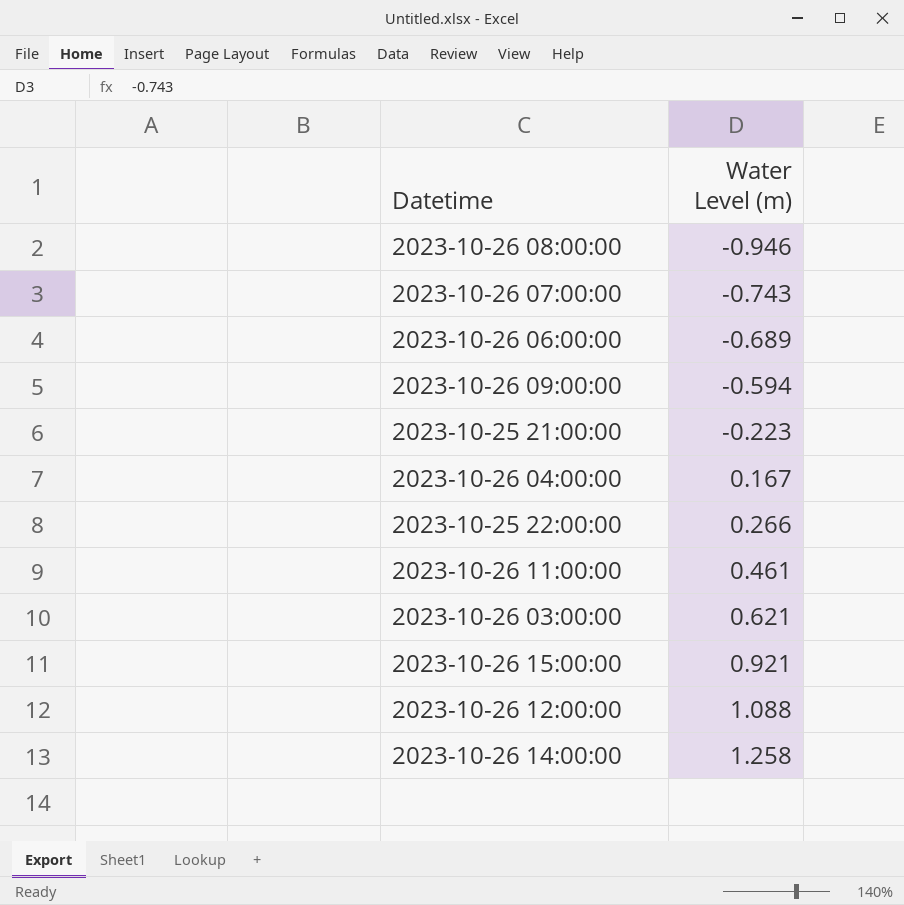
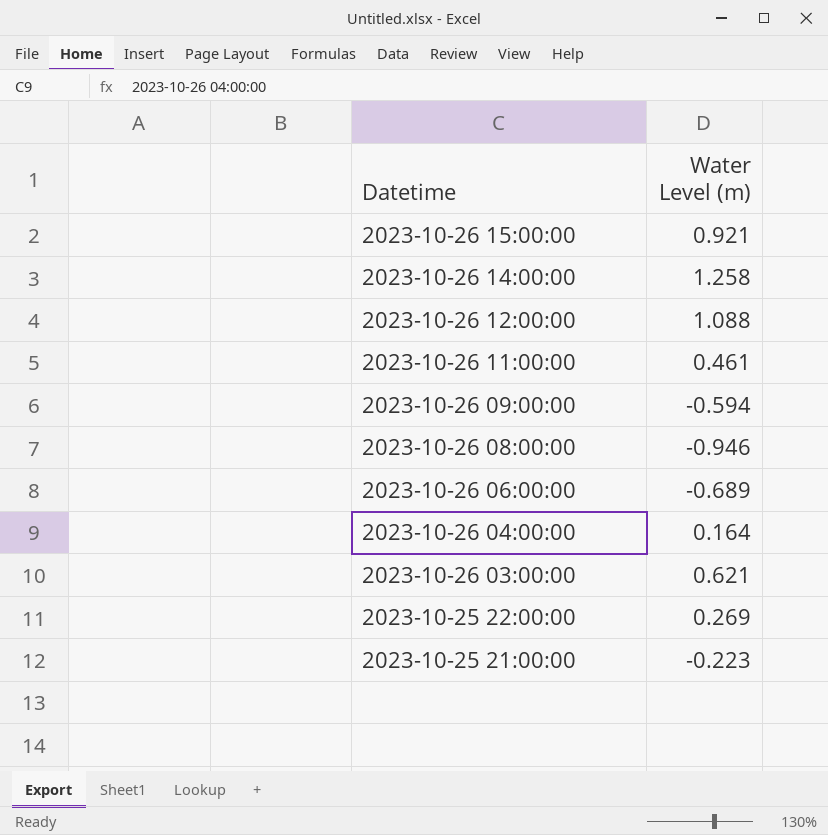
row order: Water Level (m) ascending -> Datetime descending
row 2023-10-26 07:00:00: -0.743 -> none
2023-10-26 04:00:00 | Water Level (m): 0.167 -> 0.164
2023-10-25 22:00:00 | Water Level (m): 0.266 -> 0.269

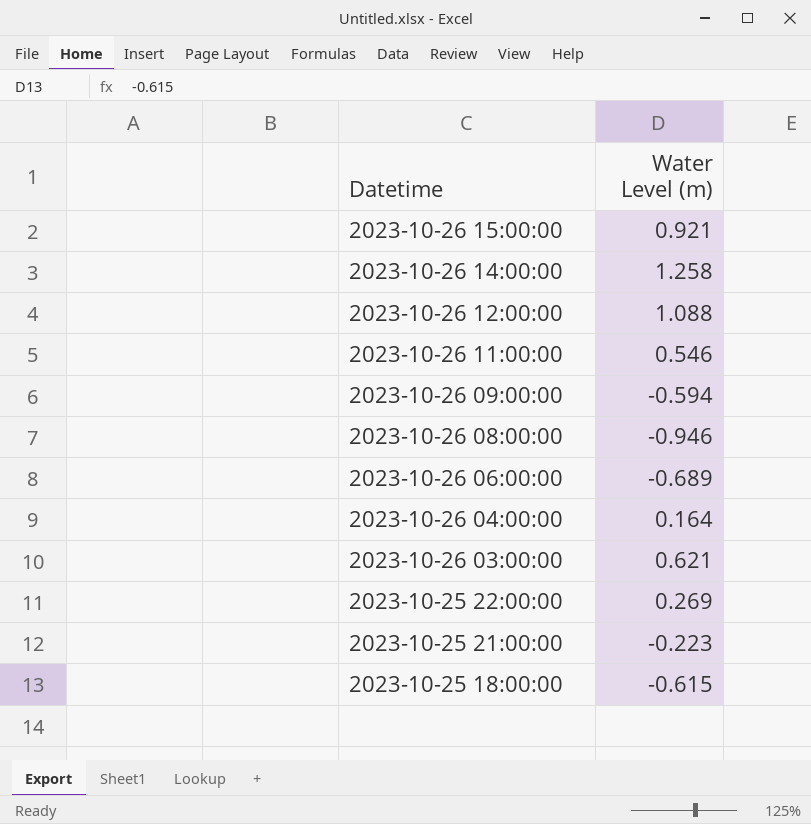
2023-10-26 11:00:00 | Water Level (m): 0.461 -> 0.546
row 2023-10-25 18:00:00: none -> -0.615

